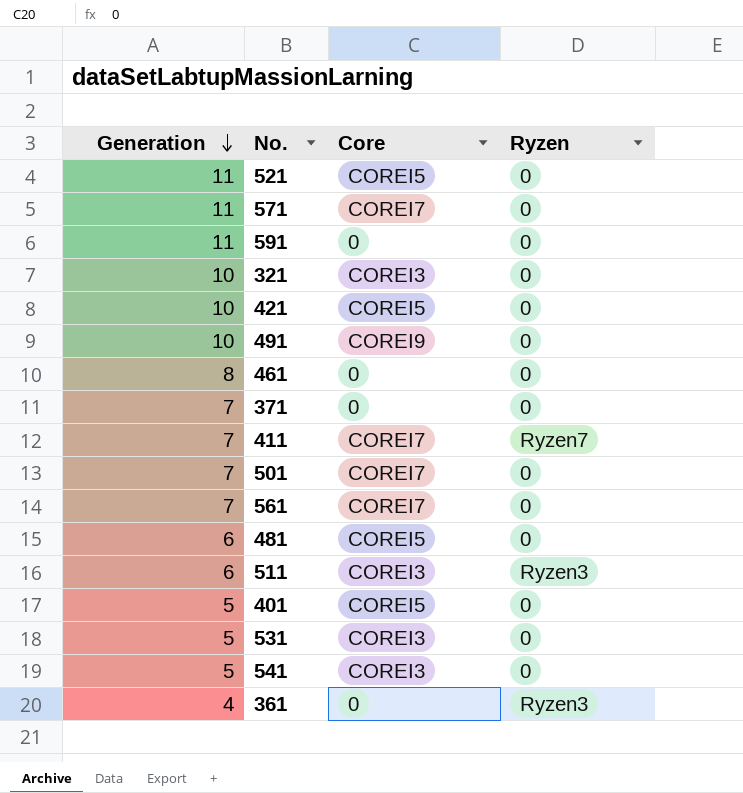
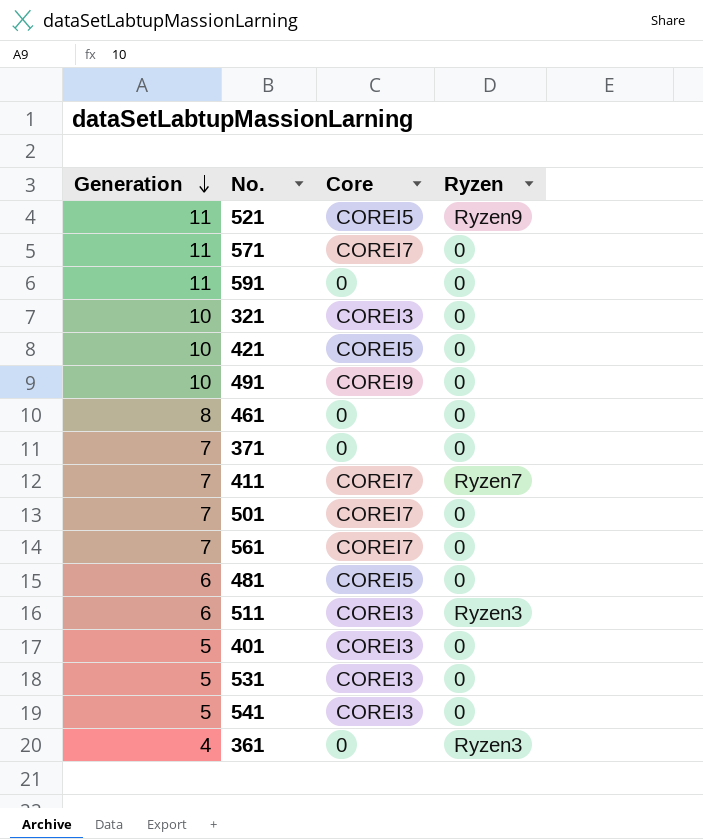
521 | Ryzen: 0 -> Ryzen9
401 | Core: COREI5 -> COREI3

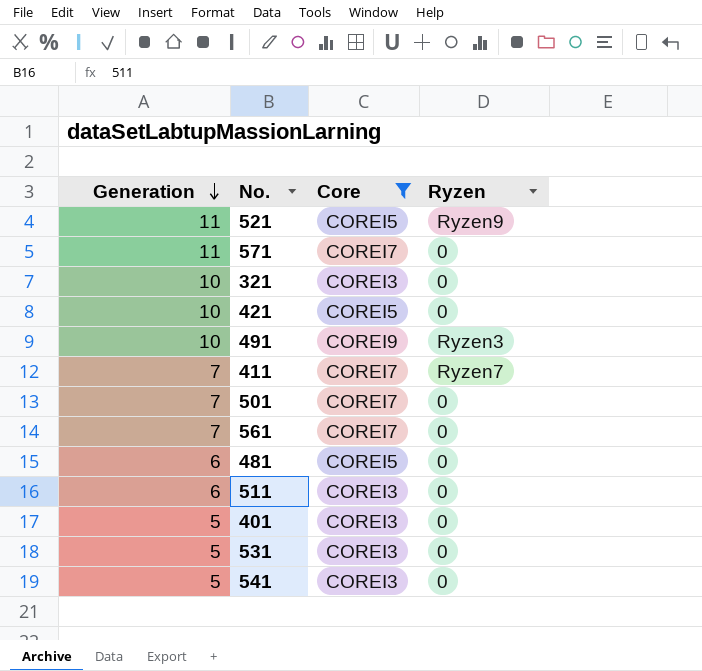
filter: none -> Core != 0
491 | Ryzen: 0 -> Ryzen3
511 | Ryzen: Ryzen3 -> 0

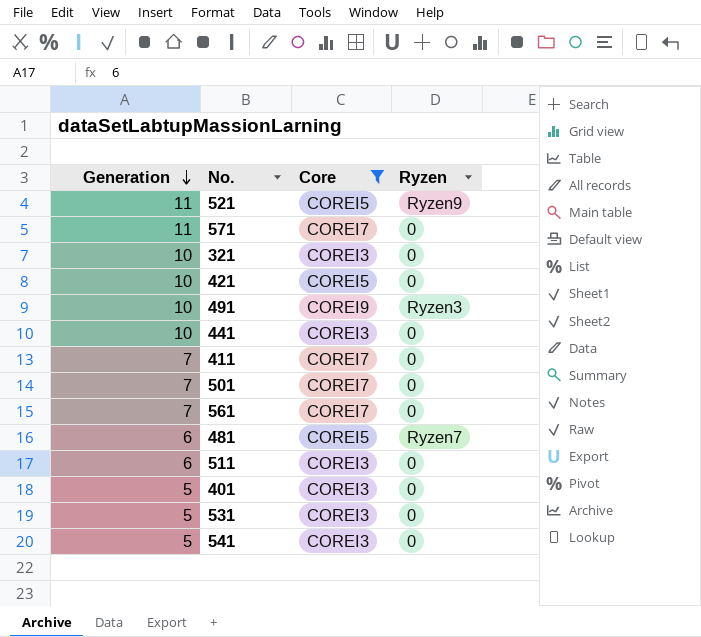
row 441: none -> 10 | COREI3 | 0
411 | Ryzen: Ryzen7 -> 0
481 | Ryzen: 0 -> Ryzen7

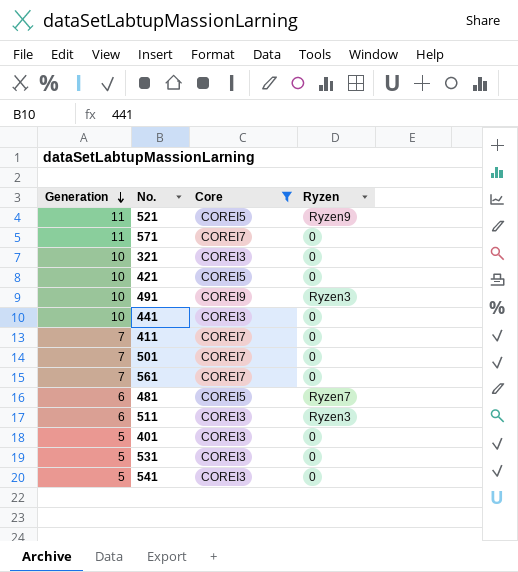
511 | Ryzen: 0 -> Ryzen3

